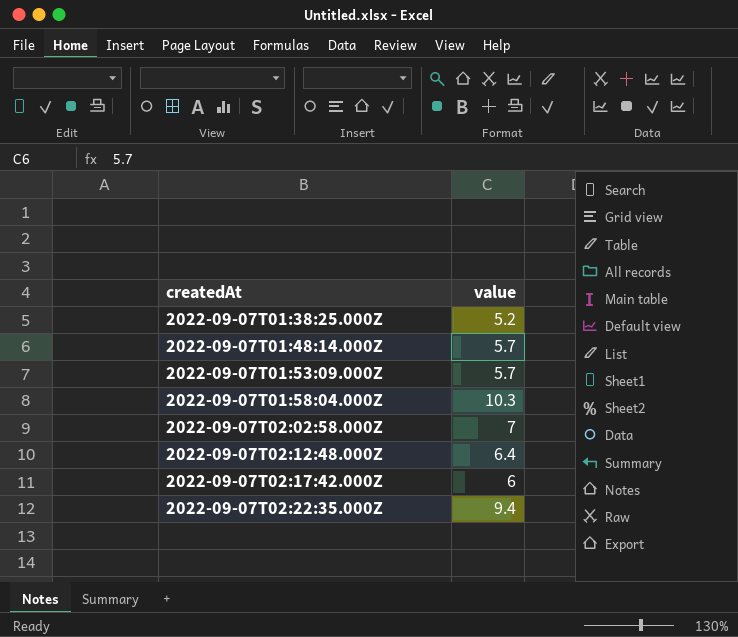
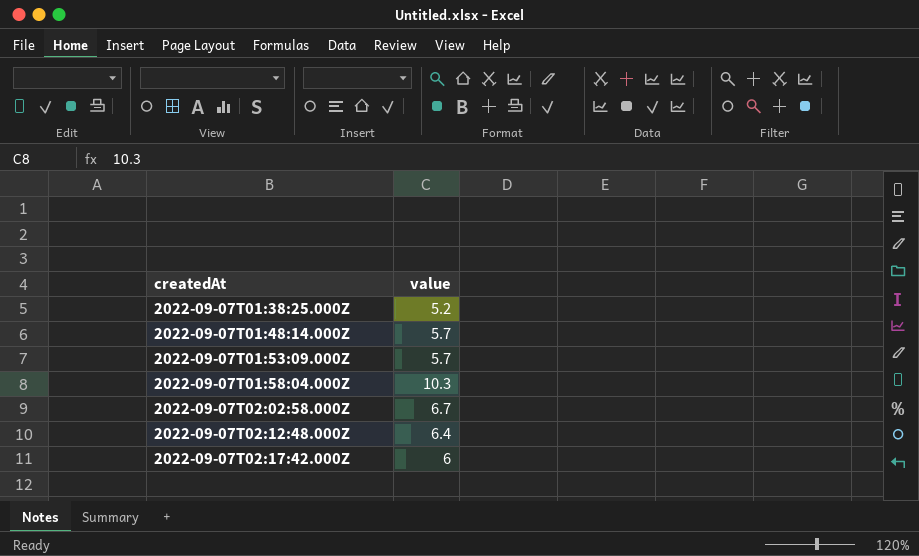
row 2022-09-07T02:22:35.000Z: 9.4 -> none
2022-09-07T02:02:58.000Z | value: 7 -> 6.7

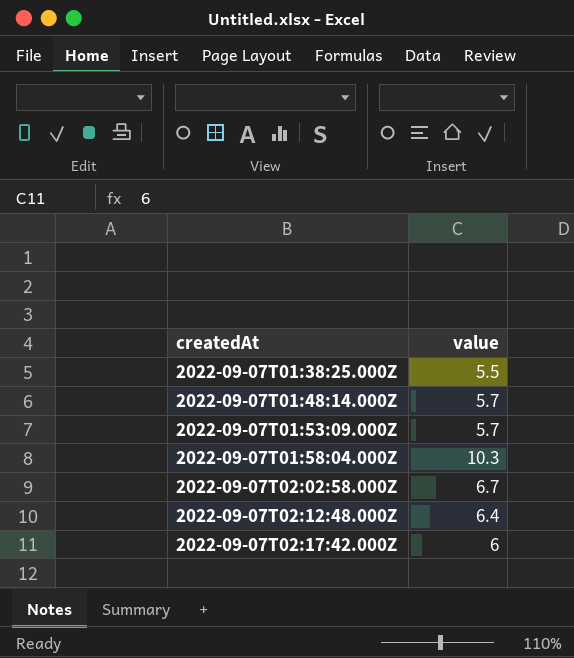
2022-09-07T01:38:25.000Z | value: 5.2 -> 5.5

